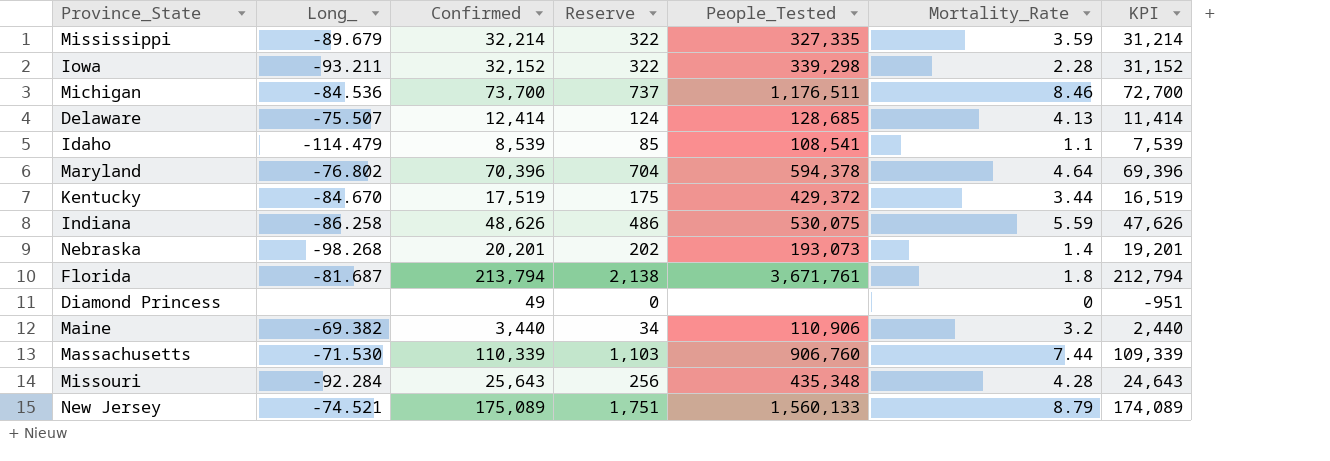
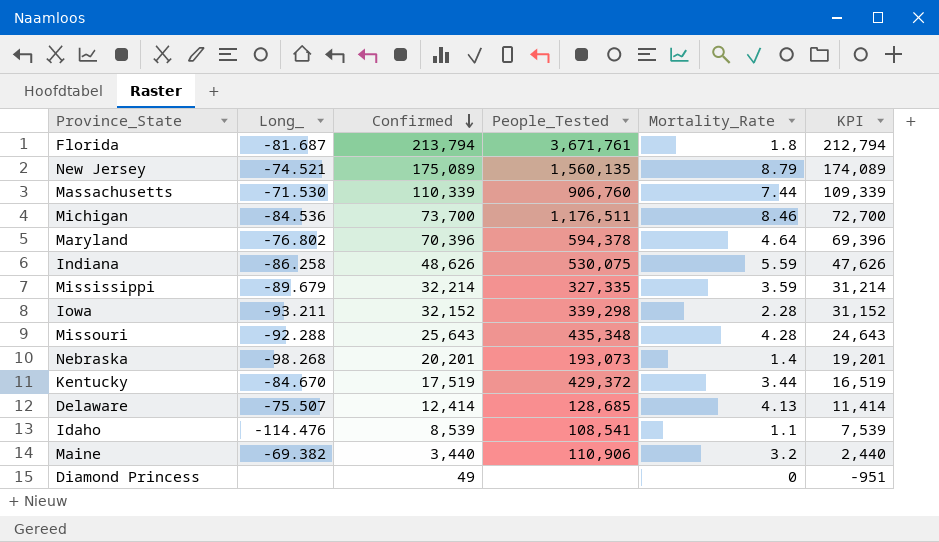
row order: none -> Confirmed descending
column Reserve | formula: [Confirmed] * 0.01 -> none
New Jersey | People_Tested: 1,560,133 -> 1,560,135
Missouri | Long_: -92.284 -> -92.288
Idaho | Long_: -114.479 -> -114.476

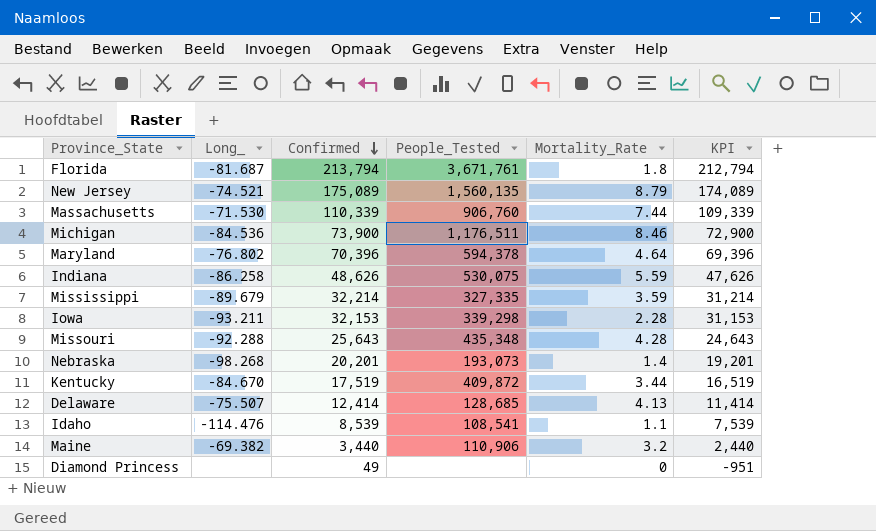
Michigan | Confirmed: 73,700 -> 73,900
Michigan | KPI: 72,700 -> 72,900
Iowa | Confirmed: 32,152 -> 32,153
Iowa | KPI: 31,152 -> 31,153
Kentucky | People_Tested: 429,372 -> 409,872

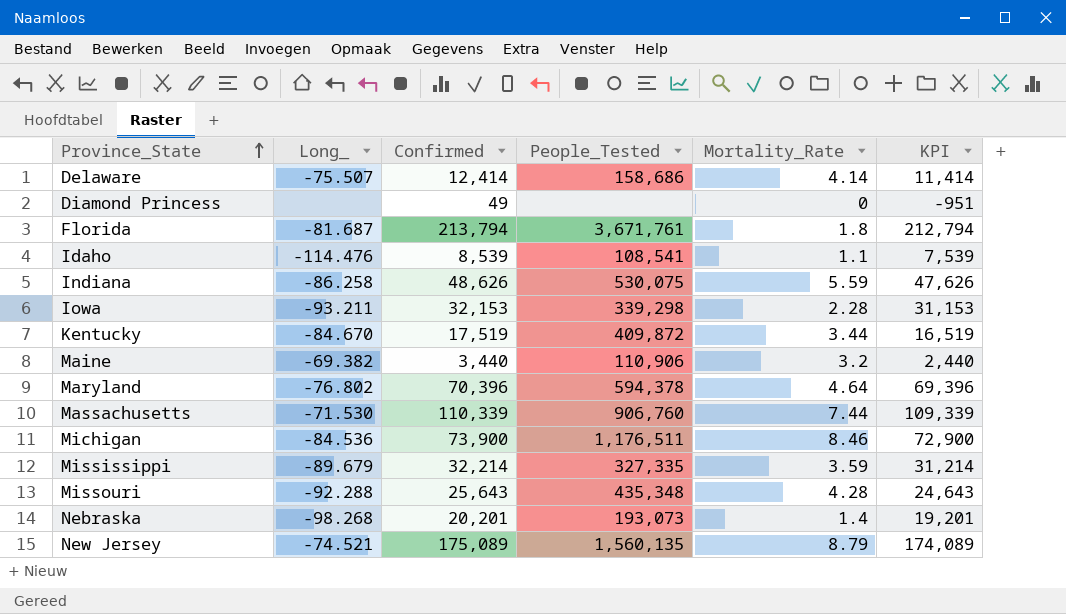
row order: Confirmed descending -> Province_State ascending
Delaware | People_Tested: 128,685 -> 158,686
Delaware | Mortality_Rate: 4.13 -> 4.14

